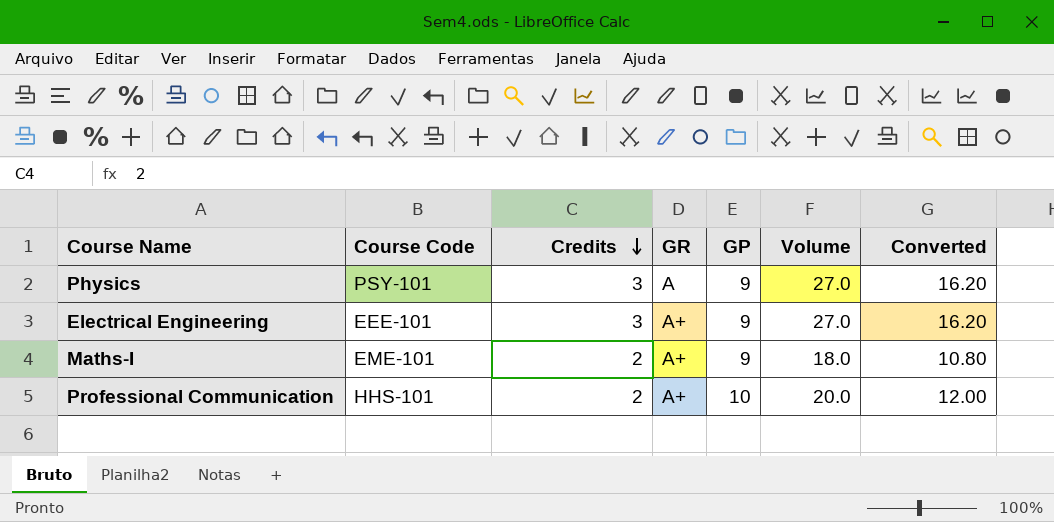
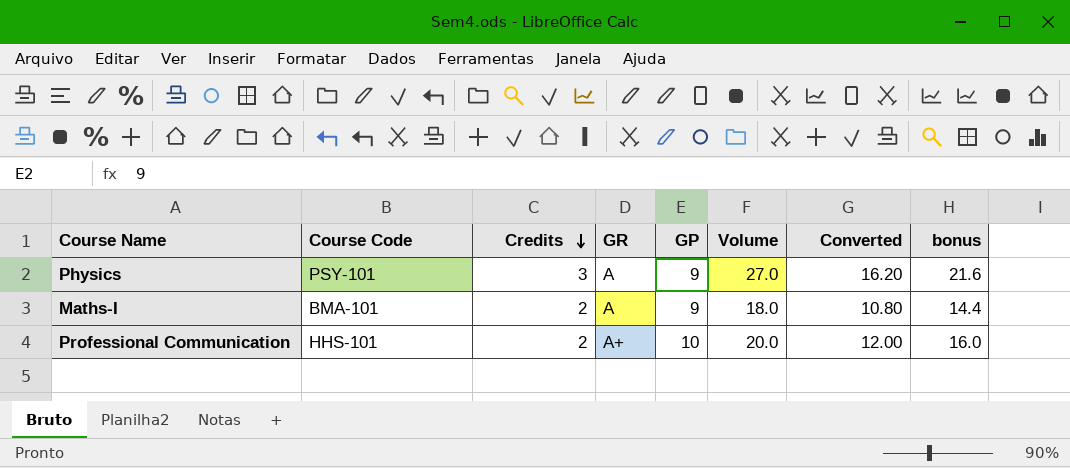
column bonus | formula: none -> [Volume] * 0.8
row Electrical Engineering: EEE-101 | 3 | A+ | 9 | 27.0 | 16.20 -> none
Maths-I | Course Code: EME-101 -> BMA-101
Maths-I | GR: A+ -> A

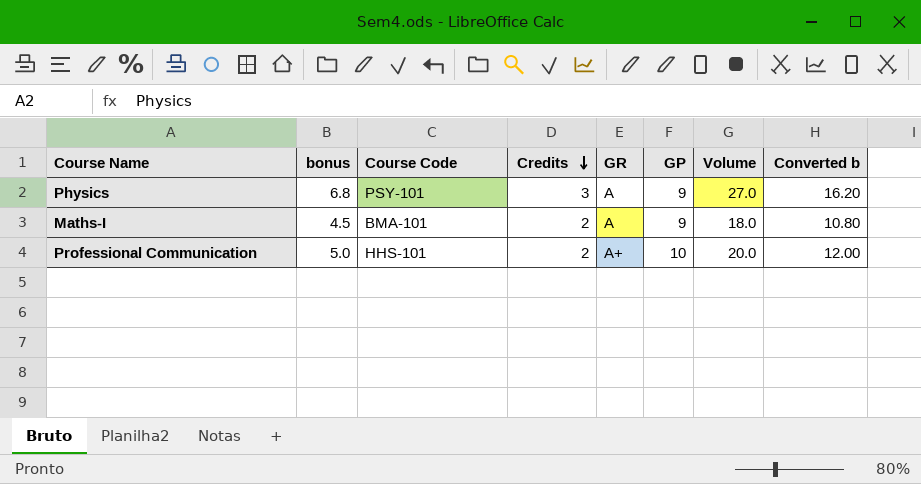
column bonus | formula: [Volume] * 0.8 -> [Volume] * 0.25
column bonus | position: 8 -> 2
column name: Converted -> Converted b

